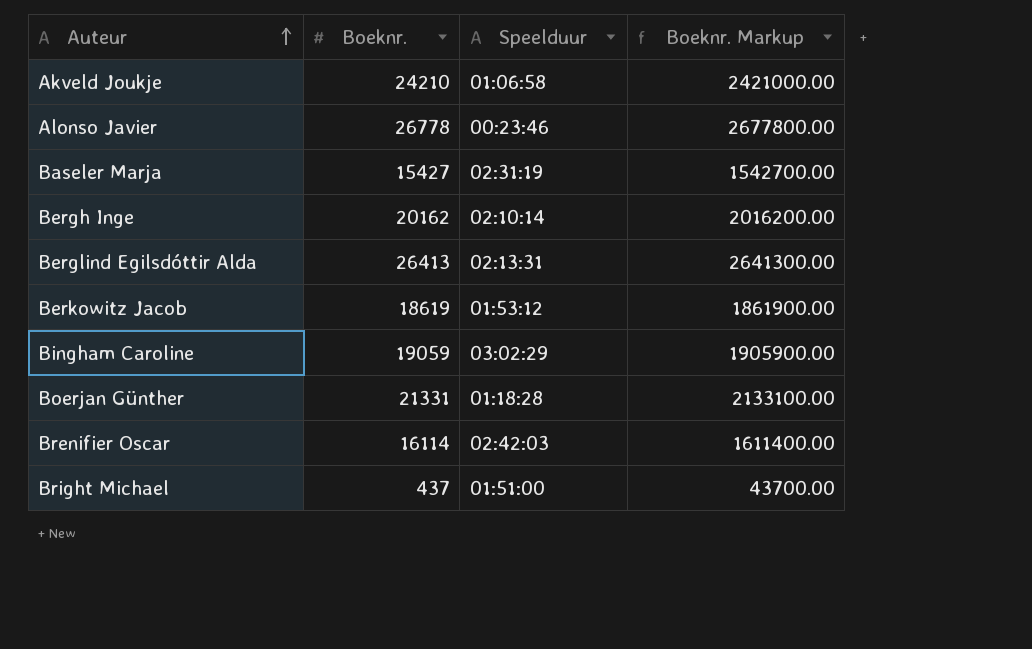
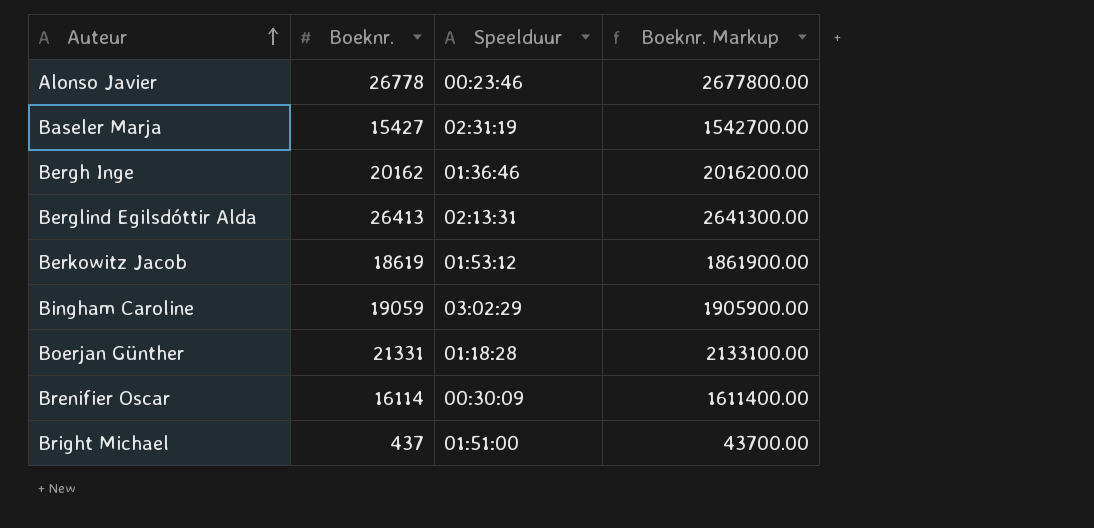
row Akveld Joukje: 24210 | 01:06:58 | 2421000.00 -> none
Bergh Inge | Speelduur: 02:10:14 -> 01:36:46
Brenifier Oscar | Speelduur: 02:42:03 -> 00:30:09

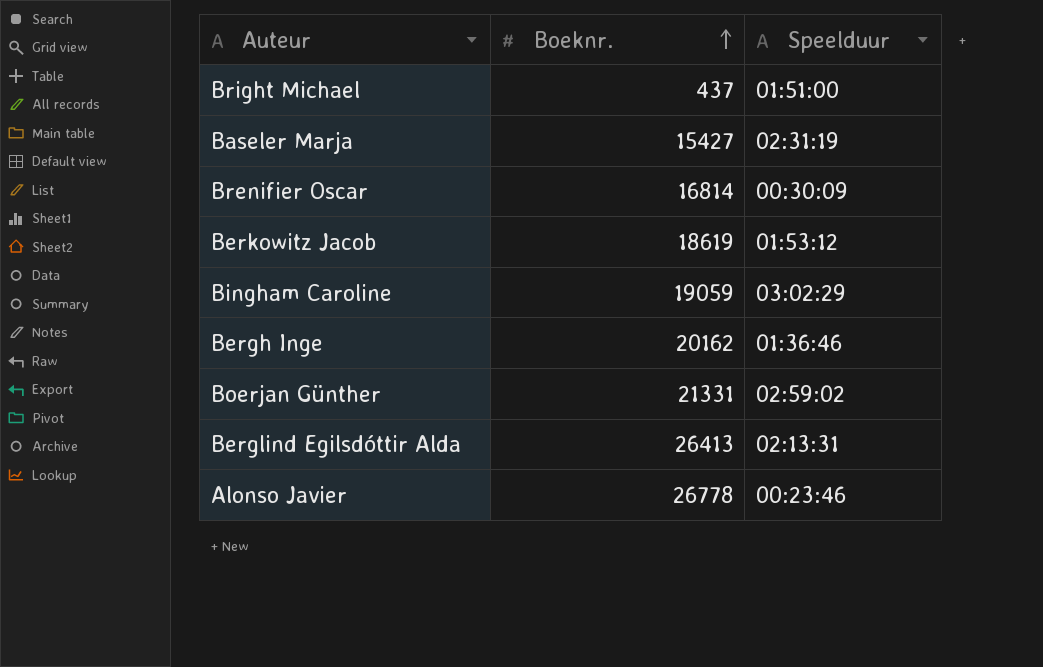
row order: Auteur ascending -> Boeknr. ascending
column Boeknr. Markup | formula: [Boeknr.] * 100 -> none
Brenifier Oscar | Boeknr.: 16114 -> 16814
Boerjan Günther | Speelduur: 01:18:28 -> 02:59:02

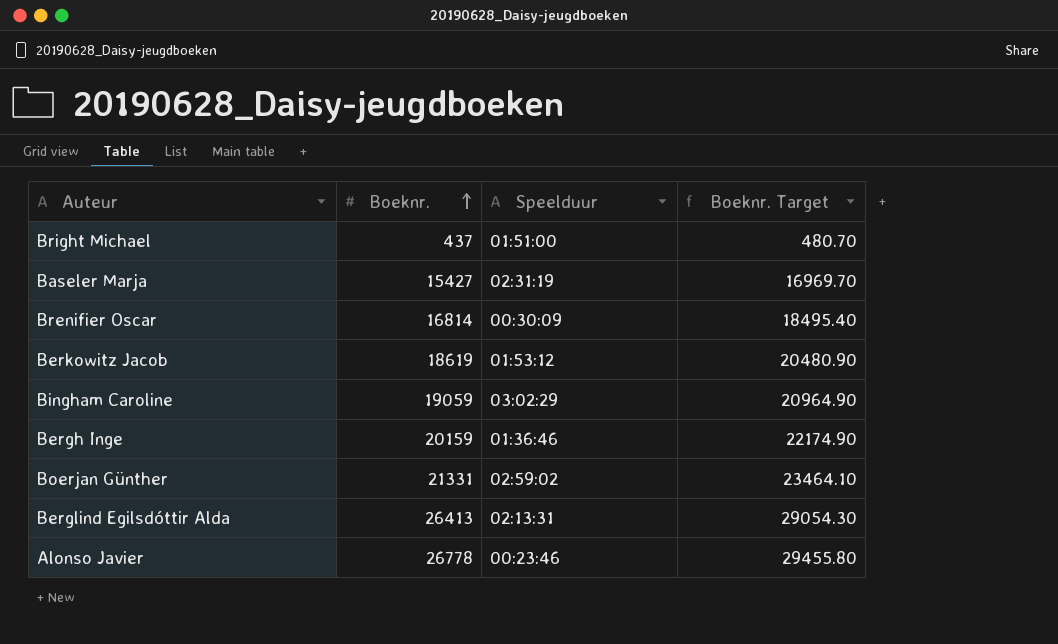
column Boeknr. Target | formula: none -> [Boeknr.] * 1.1
Bergh Inge | Boeknr.: 20162 -> 20159

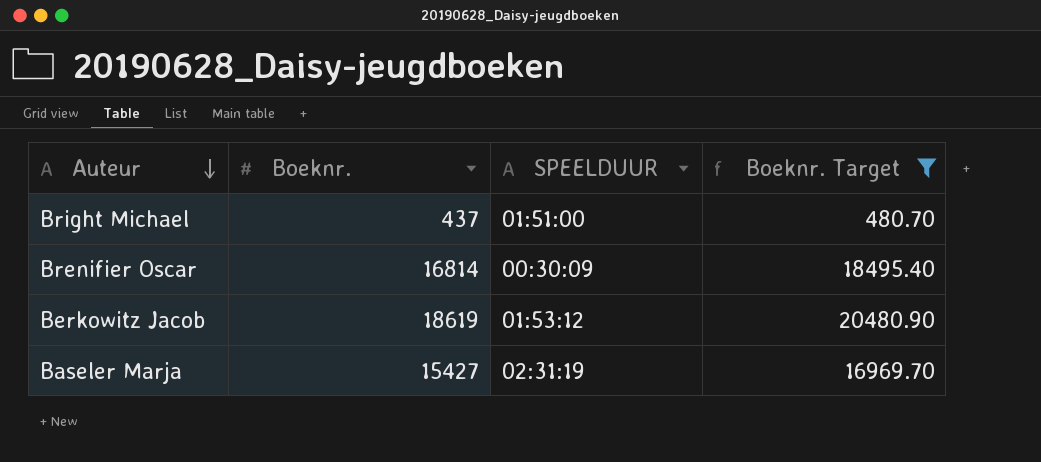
filter: none -> Boeknr. Target <= 20480.90
row order: Boeknr. ascending -> Auteur descending
column name: Speelduur -> SPEELDUUR

